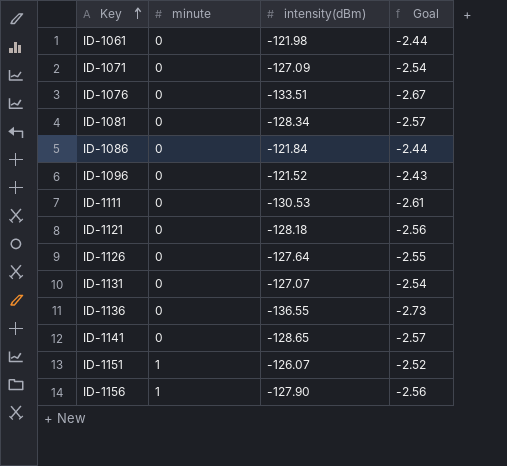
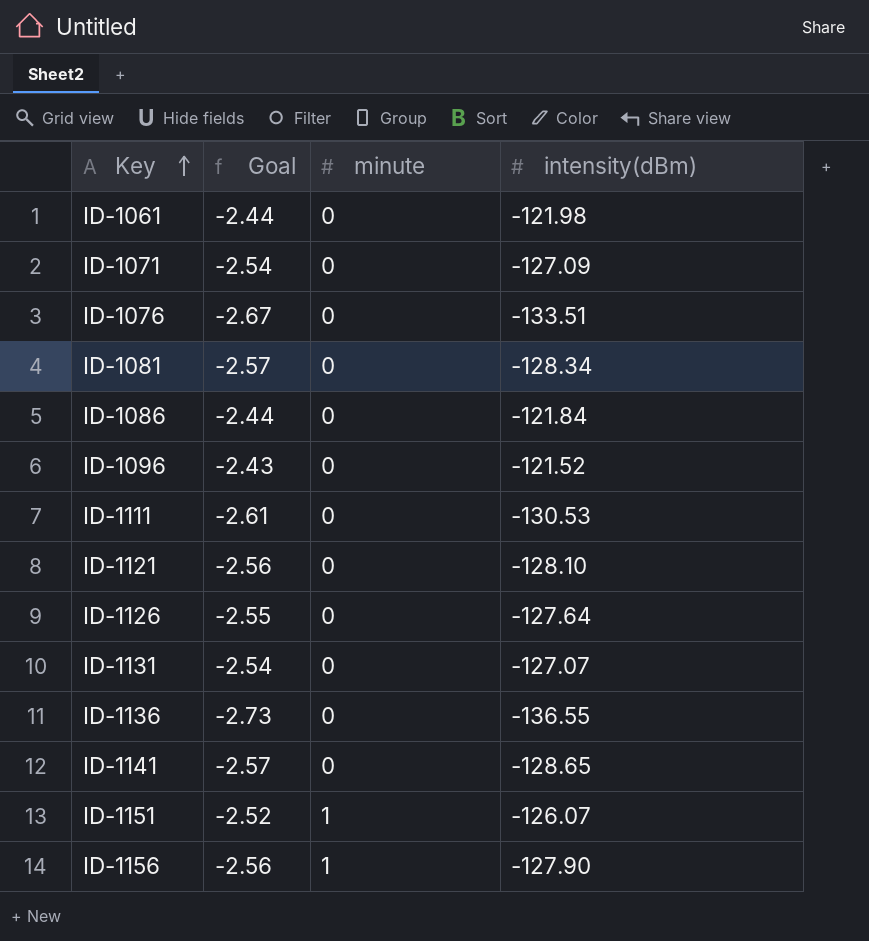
column Goal | position: 4 -> 2
ID-1121 | intensity(dBm): -128.18 -> -128.10

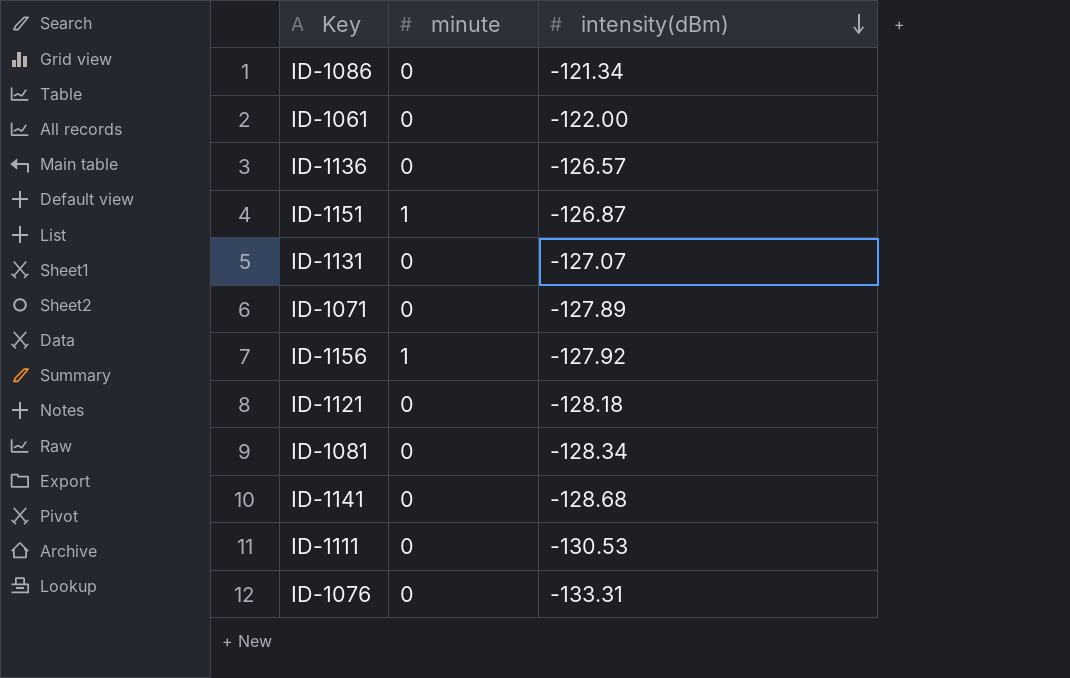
row order: Key ascending -> intensity(dBm) descending
column Goal | formula: [intensity(dBm)] * 0.02 -> none
row ID-1096: -2.43 | 0 | -121.52 -> none
row ID-1126: -2.55 | 0 | -127.64 -> none
ID-1086 | intensity(dBm): -121.84 -> -121.34
ID-1061 | intensity(dBm): -121.98 -> -122.00
ID-1136 | intensity(dBm): -136.55 -> -126.57
ID-1151 | intensity(dBm): -126.07 -> -126.87
ID-1071 | intensity(dBm): -127.09 -> -127.89
ID-1156 | intensity(dBm): -127.90 -> -127.92
ID-1121 | intensity(dBm): -128.10 -> -128.18
ID-1141 | intensity(dBm): -128.65 -> -128.68
ID-1076 | intensity(dBm): -133.51 -> -133.31

